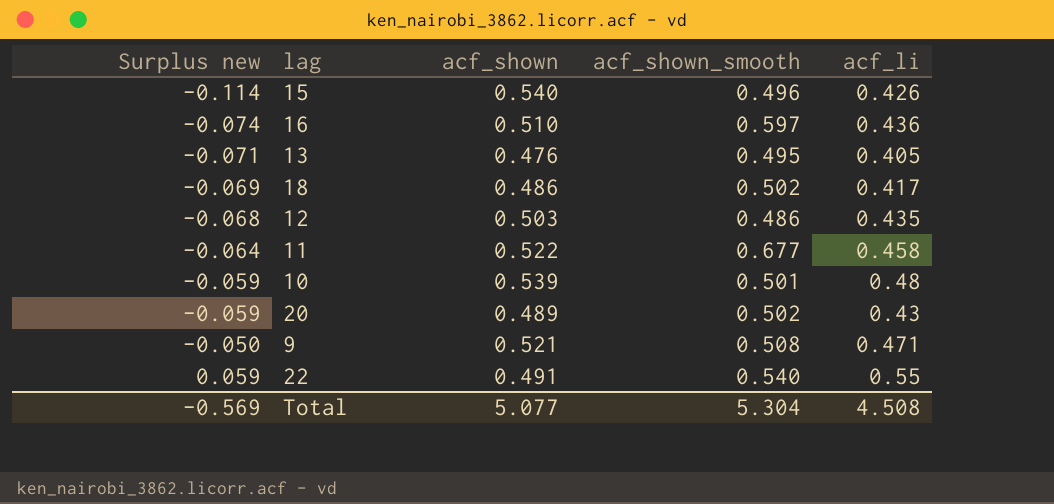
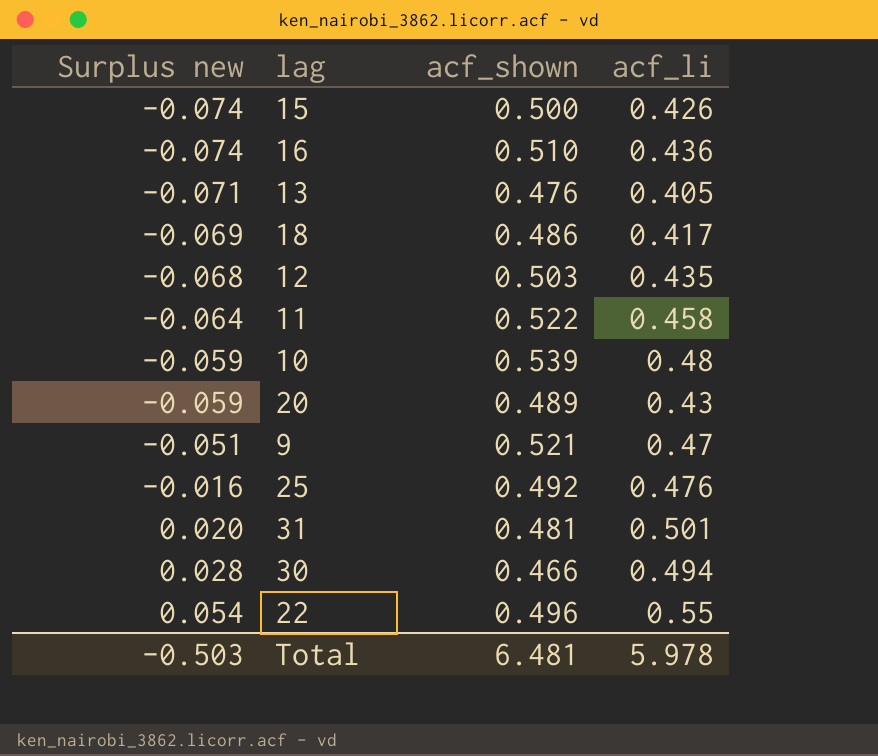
column acf_shown_smooth | position: 4 -> none
15 | Surplus new: -0.114 -> -0.074
15 | acf_shown: 0.540 -> 0.500
9 | Surplus new: -0.050 -> -0.051
9 | acf_li: 0.471 -> 0.47
row 25: none -> -0.016 | 0.492 | 0.476
row 31: none -> 0.020 | 0.481 | 0.501
row 30: none -> 0.028 | 0.466 | 0.494
22 | Surplus new: 0.059 -> 0.054
22 | acf_shown: 0.491 -> 0.496
Total | Surplus new: -0.569 -> -0.503
Total | acf_shown: 5.077 -> 6.481
Total | acf_li: 4.508 -> 5.978

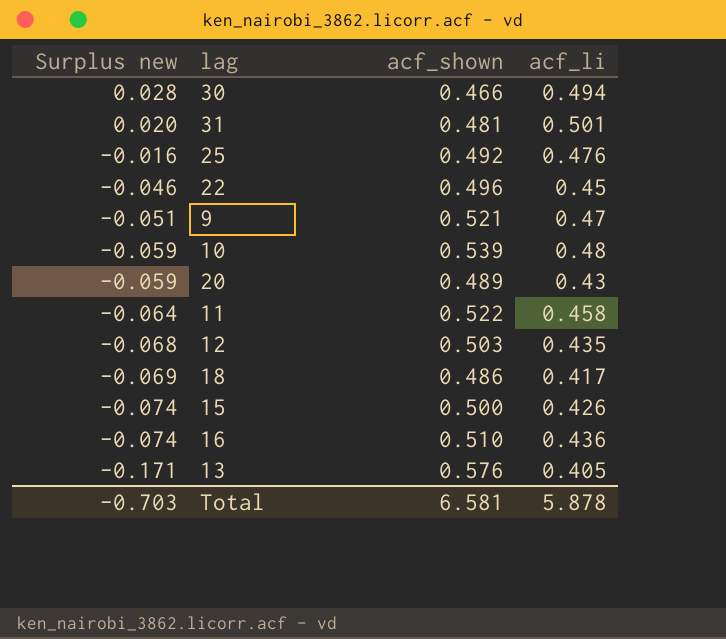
row order: Surplus new ascending -> Surplus new descending
22 | Surplus new: 0.054 -> -0.046
22 | acf_li: 0.55 -> 0.45
13 | Surplus new: -0.071 -> -0.171
13 | acf_shown: 0.476 -> 0.576
Total | Surplus new: -0.503 -> -0.703
Total | acf_shown: 6.481 -> 6.581
Total | acf_li: 5.978 -> 5.878

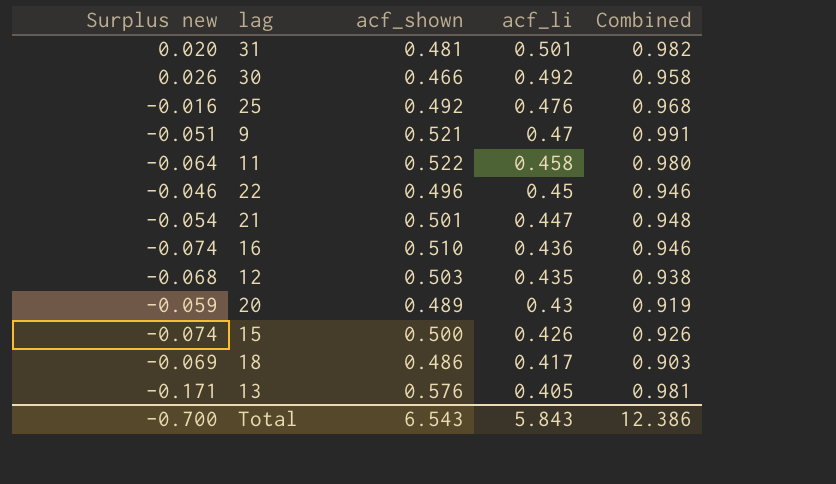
row order: Surplus new descending -> acf_li descending
column Combined | formula: none -> [acf_shown] + [acf_li]
row 10: -0.059 | 0.539 | 0.48 -> none
30 | Surplus new: 0.028 -> 0.026
30 | acf_li: 0.494 -> 0.492
row 21: none -> -0.054 | 0.501 | 0.447 | 0.948
Total | Surplus new: -0.703 -> -0.700
Total | acf_shown: 6.581 -> 6.543
Total | acf_li: 5.878 -> 5.843

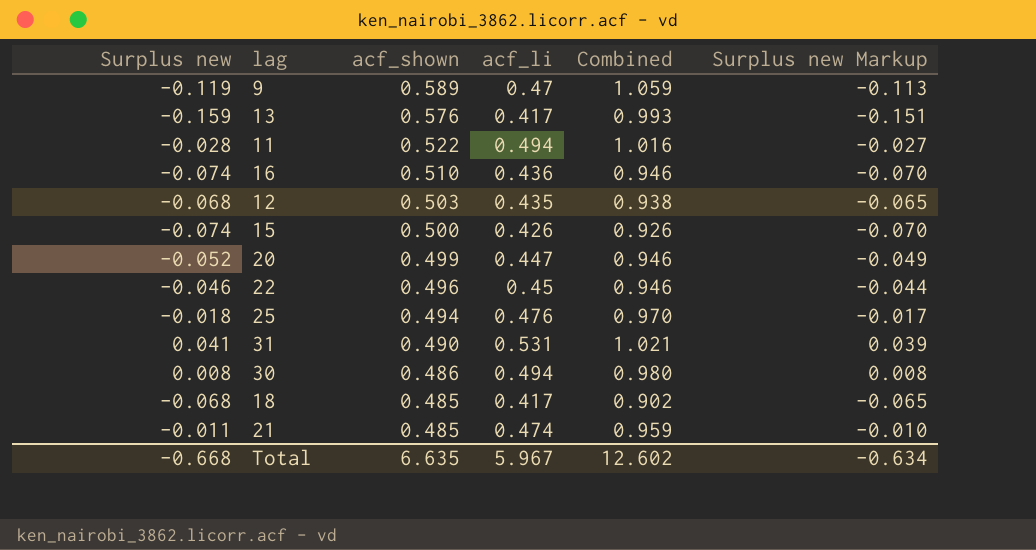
row order: acf_li descending -> acf_shown descending
column Surplus new Markup | formula: none -> [Surplus new] * 0.95
9 | Surplus new: -0.051 -> -0.119
9 | acf_shown: 0.521 -> 0.589
9 | Combined: 0.991 -> 1.059
13 | Surplus new: -0.171 -> -0.159
13 | acf_li: 0.405 -> 0.417
13 | Combined: 0.981 -> 0.993
11 | Surplus new: -0.064 -> -0.028
11 | acf_li: 0.458 -> 0.494
11 | Combined: 0.980 -> 1.016
20 | Surplus new: -0.059 -> -0.052
20 | acf_shown: 0.489 -> 0.499
20 | acf_li: 0.43 -> 0.447
20 | Combined: 0.919 -> 0.946
25 | Surplus new: -0.016 -> -0.018
25 | acf_shown: 0.492 -> 0.494
25 | Combined: 0.968 -> 0.970
31 | Surplus new: 0.020 -> 0.041
31 | acf_shown: 0.481 -> 0.490
31 | acf_li: 0.501 -> 0.531
31 | Combined: 0.982 -> 1.021
30 | Surplus new: 0.026 -> 0.008
30 | acf_shown: 0.466 -> 0.486
30 | acf_li: 0.492 -> 0.494
30 | Combined: 0.958 -> 0.980
18 | Surplus new: -0.069 -> -0.068
18 | acf_shown: 0.486 -> 0.485
18 | Combined: 0.903 -> 0.902
21 | Surplus new: -0.054 -> -0.011
21 | acf_shown: 0.501 -> 0.485
21 | acf_li: 0.447 -> 0.474
21 | Combined: 0.948 -> 0.959
Total | Surplus new: -0.700 -> -0.668
Total | acf_shown: 6.543 -> 6.635
Total | acf_li: 5.843 -> 5.967
Total | Combined: 12.386 -> 12.602

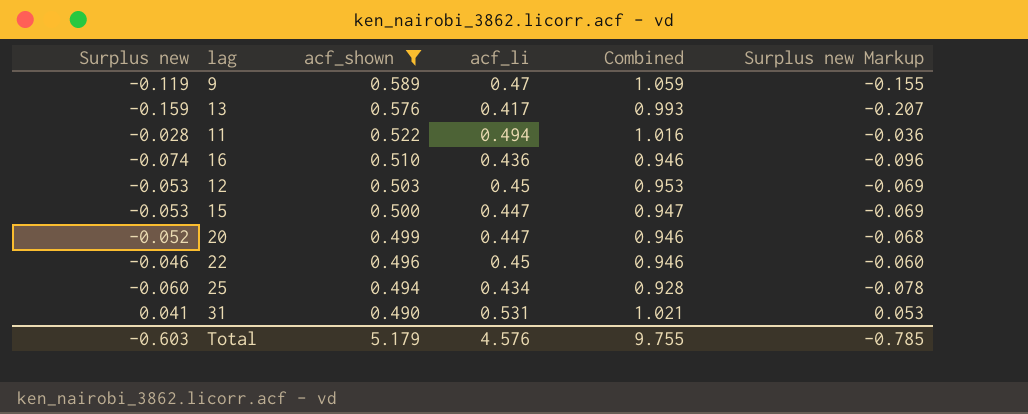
filter: none -> acf_shown >= 0.490
column Surplus new Markup | formula: [Surplus new] * 0.95 -> [Surplus new] * 1.3
12 | Surplus new: -0.068 -> -0.053
12 | acf_li: 0.435 -> 0.45
12 | Combined: 0.938 -> 0.953
15 | Surplus new: -0.074 -> -0.053
15 | acf_li: 0.426 -> 0.447
15 | Combined: 0.926 -> 0.947
25 | Surplus new: -0.018 -> -0.060
25 | acf_li: 0.476 -> 0.434
25 | Combined: 0.970 -> 0.928
Total | Surplus new: -0.668 -> -0.603
Total | acf_shown: 6.635 -> 5.179
Total | acf_li: 5.967 -> 4.576
Total | Combined: 12.602 -> 9.755
Total | Surplus new Markup: -0.634 -> -0.785

